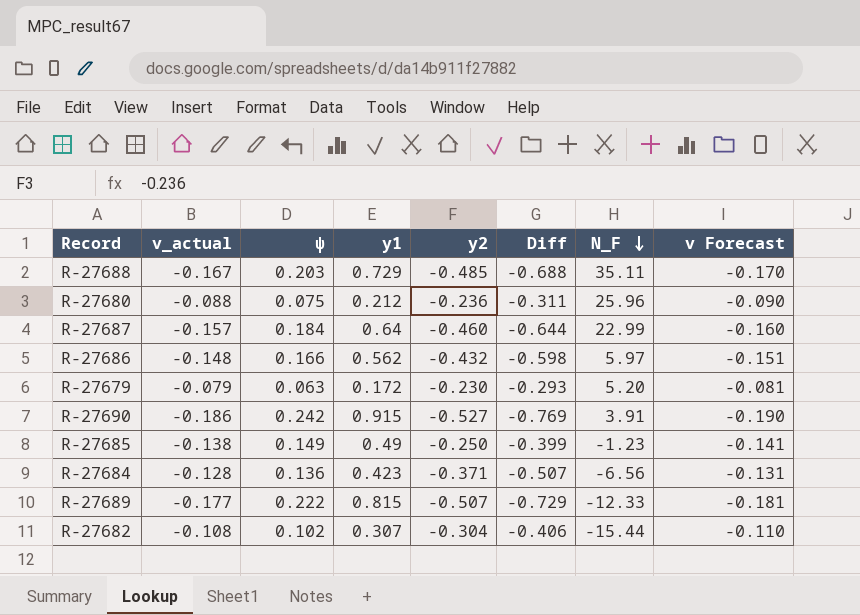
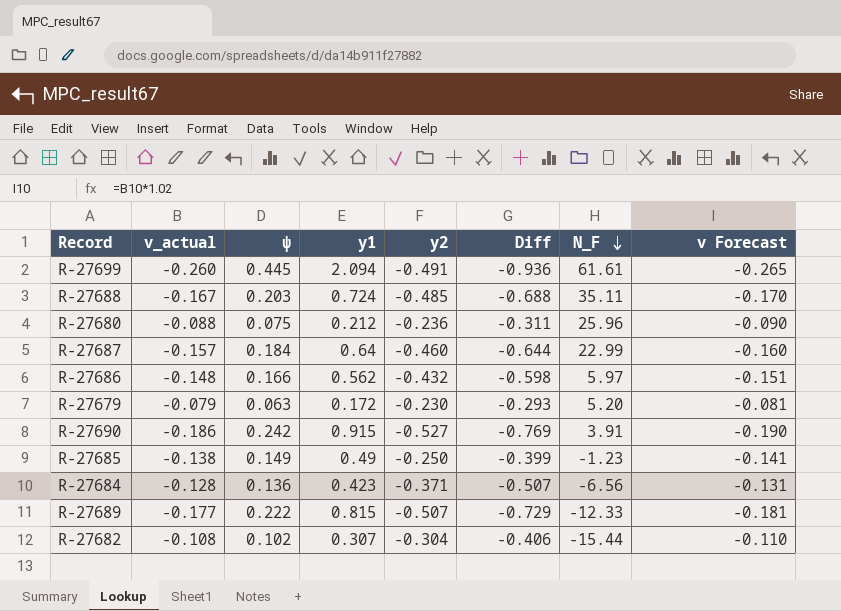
row R-27699: none -> -0.260 | 0.445 | 2.094 | -0.491 | -0.936 | 61.61 | -0.265
R-27688 | y1: 0.729 -> 0.724

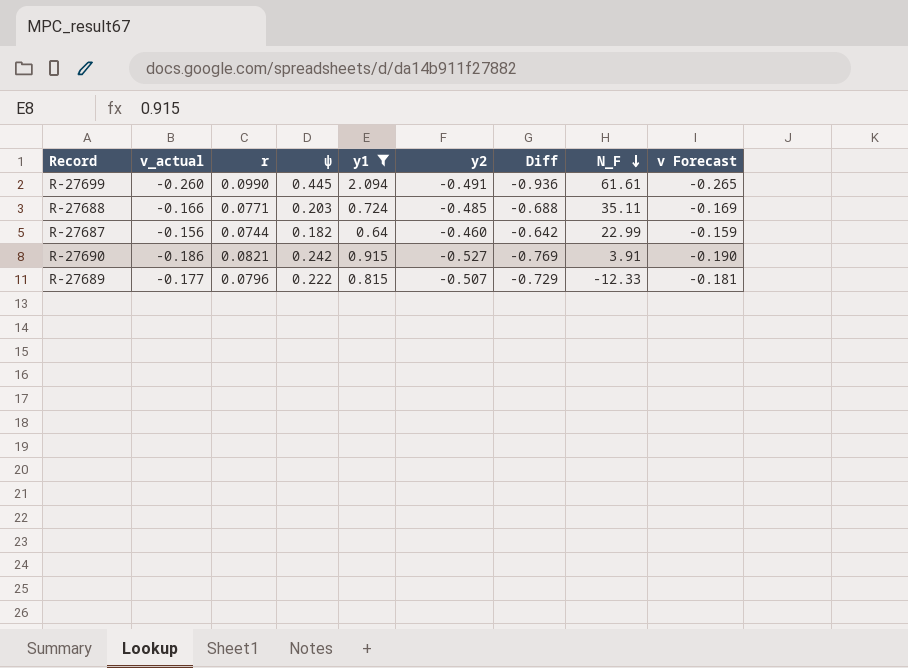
filter: none -> y1 >= 0.64
column r | position: none -> 3
R-27688 | v_actual: -0.167 -> -0.166
R-27688 | v Forecast: -0.170 -> -0.169
R-27687 | v_actual: -0.157 -> -0.156
R-27687 | ψ: 0.184 -> 0.182
R-27687 | Diff: -0.644 -> -0.642
R-27687 | v Forecast: -0.160 -> -0.159

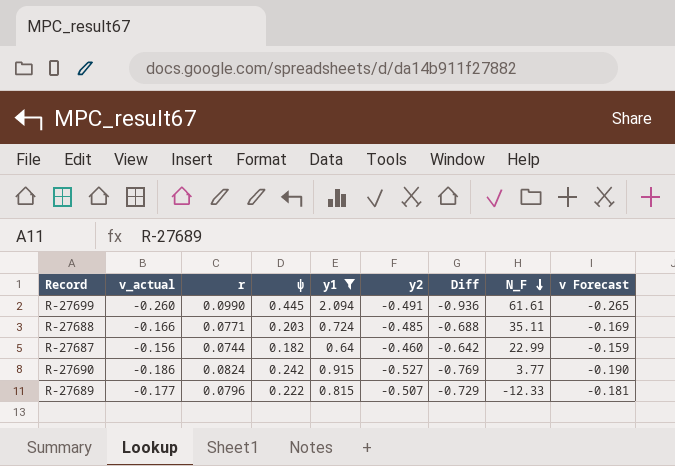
R-27690 | r: 0.0821 -> 0.0824
R-27690 | N_F: 3.91 -> 3.77

